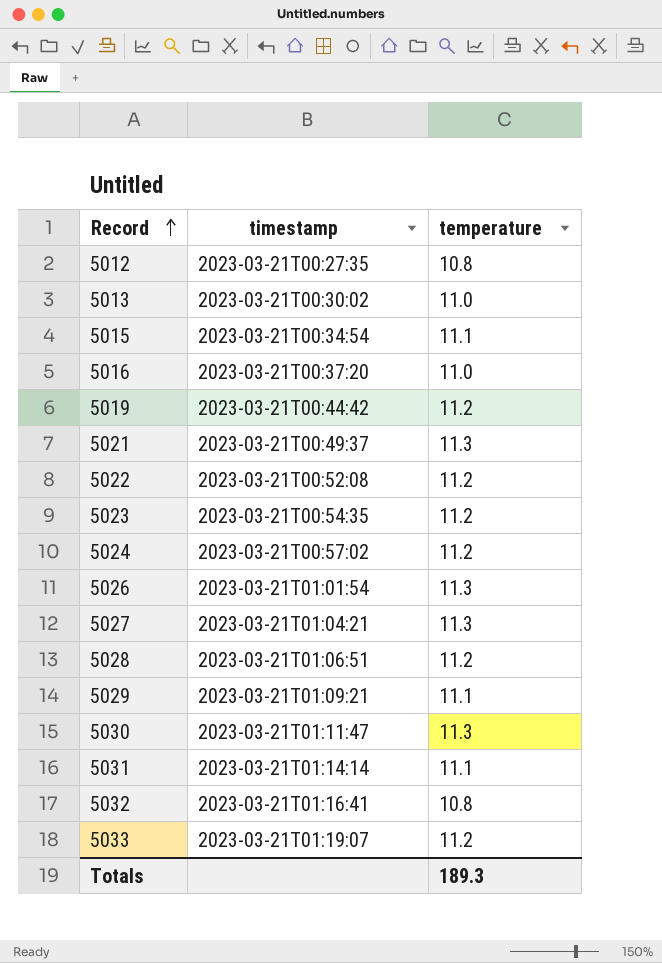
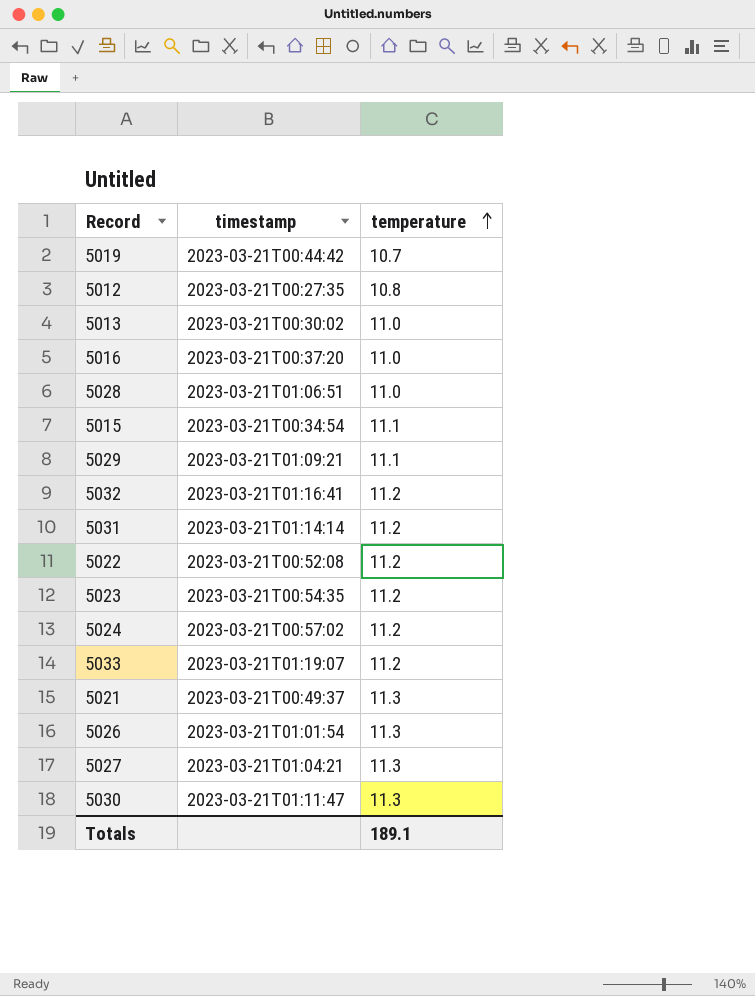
row order: Record ascending -> temperature ascending
5019 | temperature: 11.2 -> 10.7
5028 | temperature: 11.2 -> 11.0
5032 | temperature: 10.8 -> 11.2
5031 | temperature: 11.1 -> 11.2
Totals | temperature: 189.3 -> 189.1

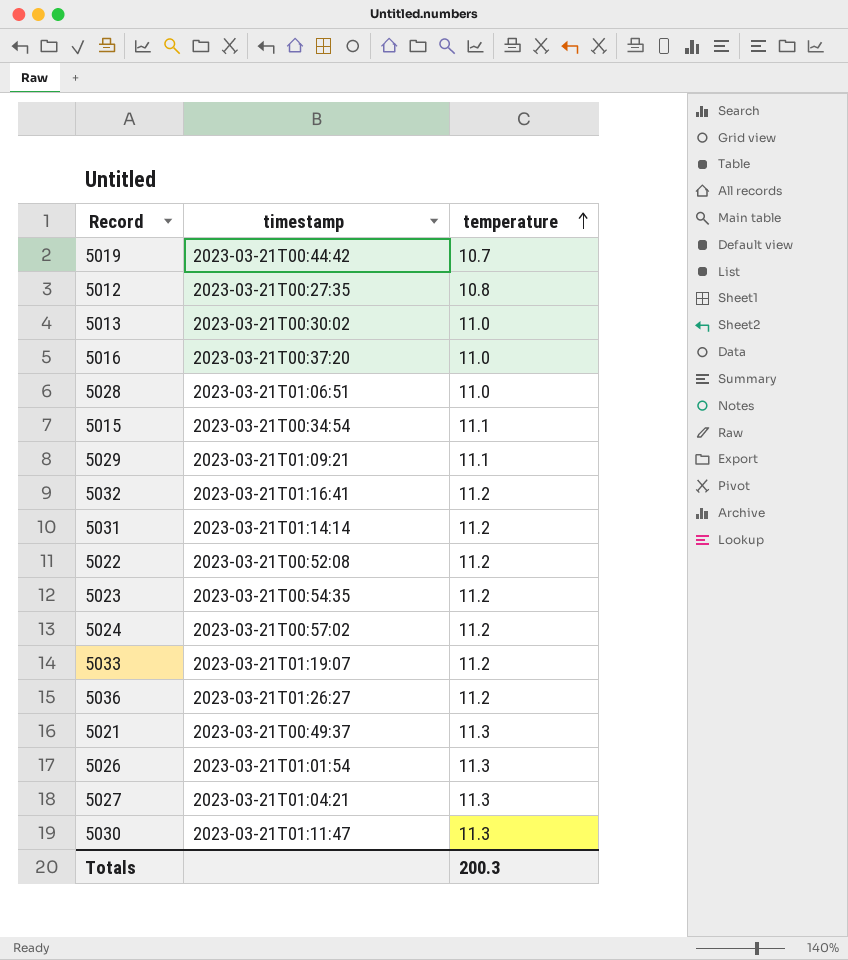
row 5036: none -> 2023-03-21T01:26:27 | 11.2
Totals | temperature: 189.1 -> 200.3

